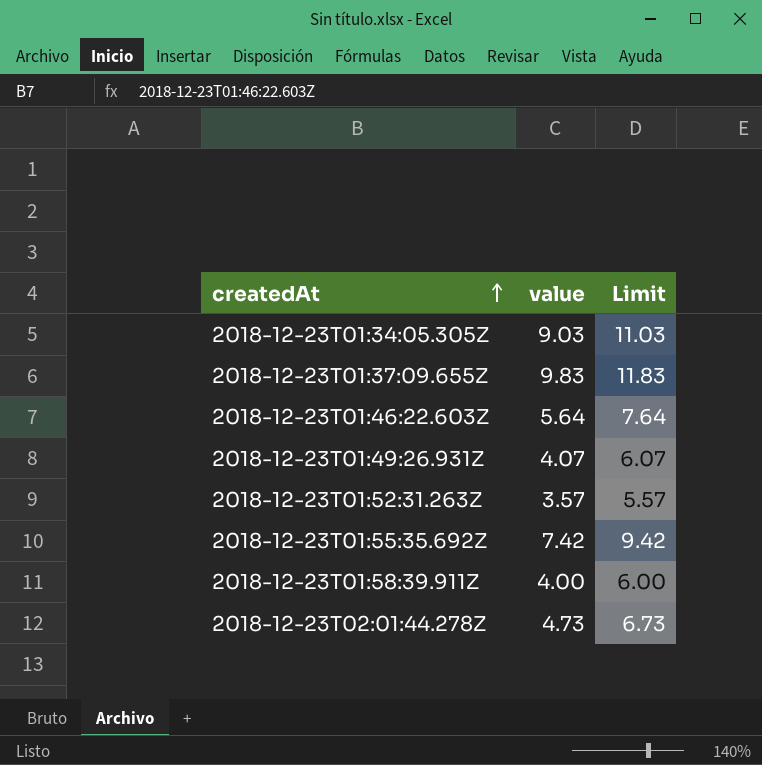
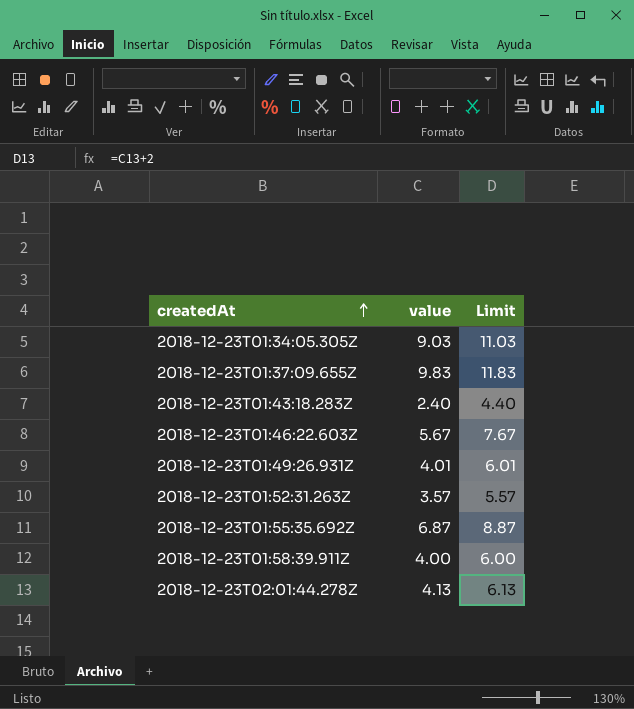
row 2018-12-23T01:43:18.283Z: none -> 2.40 | 4.40
2018-12-23T01:46:22.603Z | value: 5.64 -> 5.67
2018-12-23T01:46:22.603Z | Limit: 7.64 -> 7.67
2018-12-23T01:49:26.931Z | value: 4.07 -> 4.01
2018-12-23T01:49:26.931Z | Limit: 6.07 -> 6.01
2018-12-23T01:55:35.692Z | value: 7.42 -> 6.87
2018-12-23T01:55:35.692Z | Limit: 9.42 -> 8.87
2018-12-23T02:01:44.278Z | value: 4.73 -> 4.13
2018-12-23T02:01:44.278Z | Limit: 6.73 -> 6.13

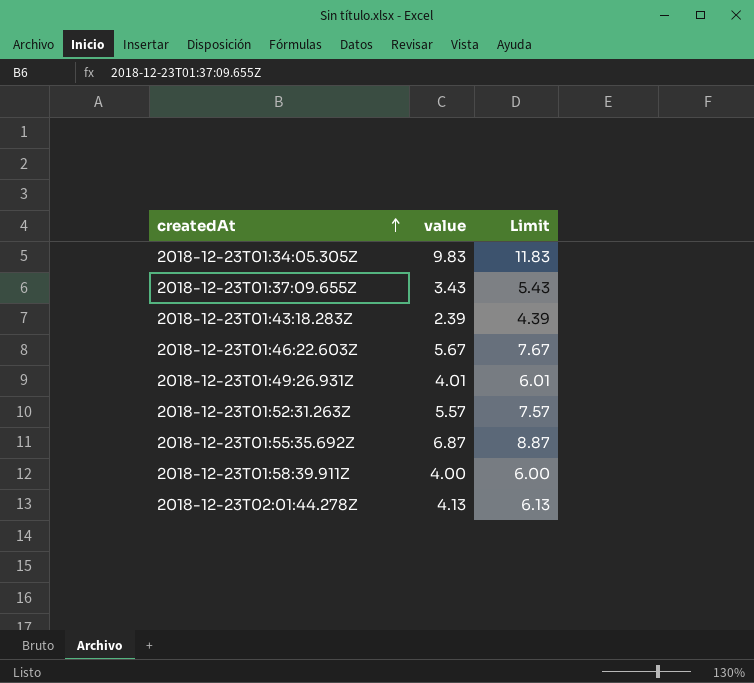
2018-12-23T01:34:05.305Z | value: 9.03 -> 9.83
2018-12-23T01:34:05.305Z | Limit: 11.03 -> 11.83
2018-12-23T01:37:09.655Z | value: 9.83 -> 3.43
2018-12-23T01:37:09.655Z | Limit: 11.83 -> 5.43
2018-12-23T01:43:18.283Z | value: 2.40 -> 2.39
2018-12-23T01:43:18.283Z | Limit: 4.40 -> 4.39
2018-12-23T01:52:31.263Z | value: 3.57 -> 5.57
2018-12-23T01:52:31.263Z | Limit: 5.57 -> 7.57

